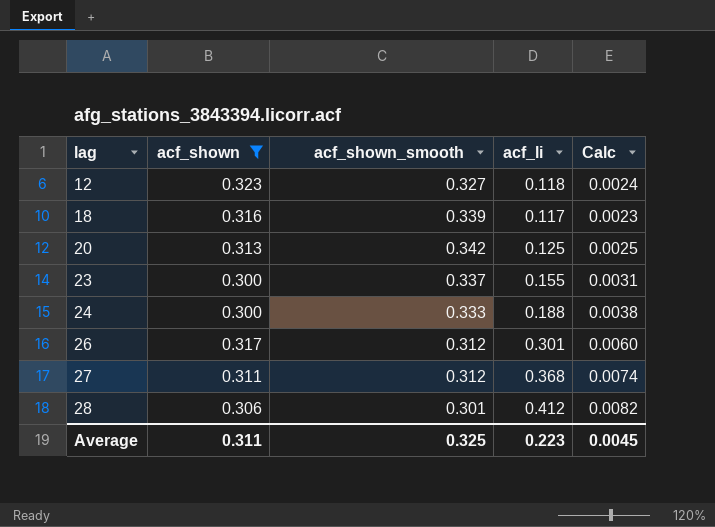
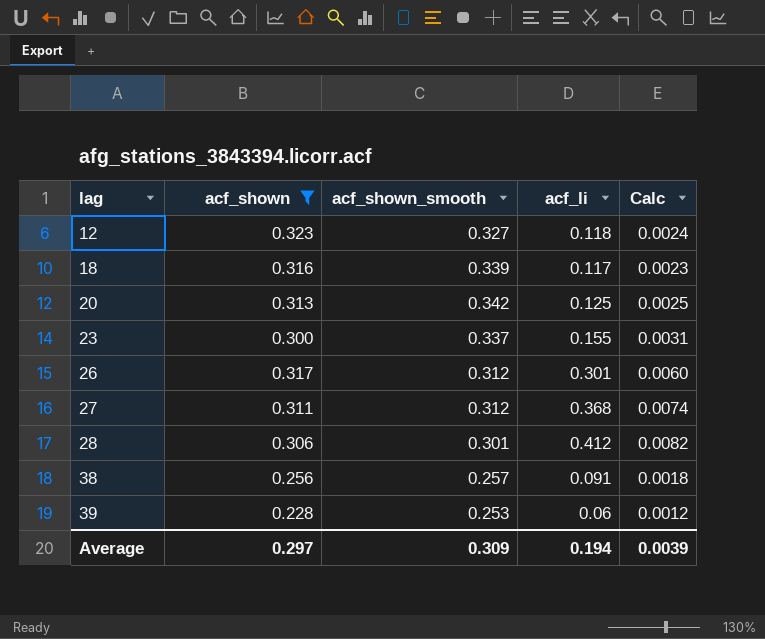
row 24: 0.300 | 0.333 | 0.188 | 0.0038 -> none
row 38: none -> 0.256 | 0.257 | 0.091 | 0.0018
row 39: none -> 0.228 | 0.253 | 0.06 | 0.0012
Average | acf_shown: 0.311 -> 0.297
Average | acf_shown_smooth: 0.325 -> 0.309
Average | acf_li: 0.223 -> 0.194
Average | Calc: 0.0045 -> 0.0039

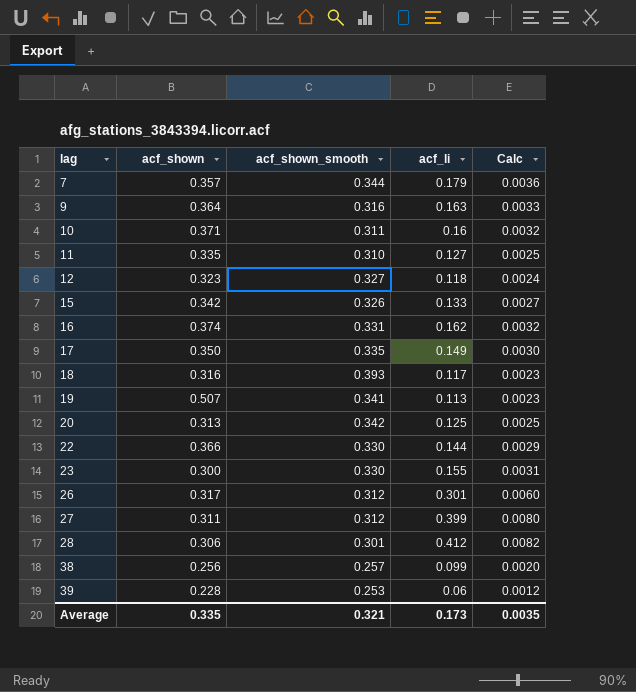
filter: acf_shown <= 0.323 -> none
18 | acf_shown_smooth: 0.339 -> 0.393
23 | acf_shown_smooth: 0.337 -> 0.330
27 | acf_li: 0.368 -> 0.399
27 | Calc: 0.0074 -> 0.0080
38 | acf_li: 0.091 -> 0.099
38 | Calc: 0.0018 -> 0.0020
Average | acf_shown: 0.297 -> 0.335
Average | acf_shown_smooth: 0.309 -> 0.321
Average | acf_li: 0.194 -> 0.173
Average | Calc: 0.0039 -> 0.0035

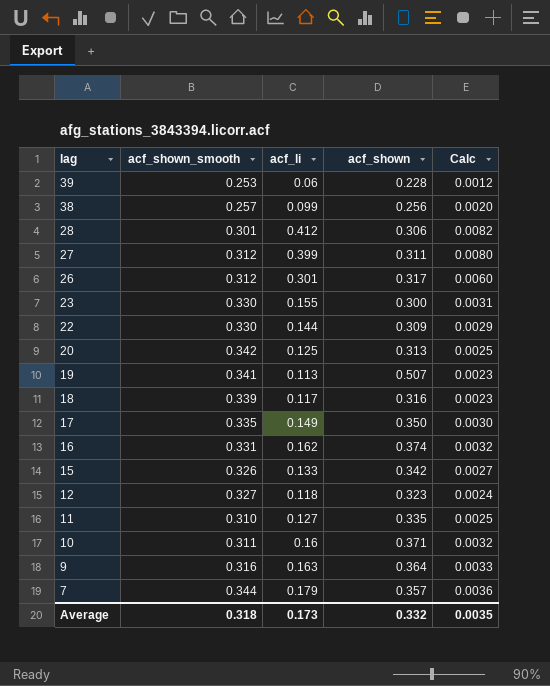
row order: lag ascending -> lag descending
column acf_shown | position: 2 -> 4
22 | acf_shown: 0.366 -> 0.309
18 | acf_shown_smooth: 0.393 -> 0.339
Average | acf_shown_smooth: 0.321 -> 0.318
Average | acf_shown: 0.335 -> 0.332

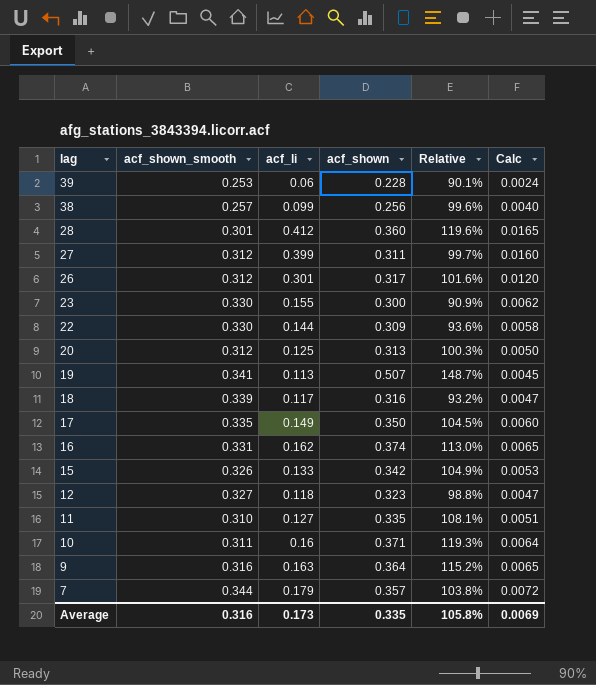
column Relative | formula: none -> [acf_shown] / [acf_shown_smooth]
column Calc | formula: [acf_li] * 0.02 -> [acf_li] * 0.04
28 | acf_shown: 0.306 -> 0.360
20 | acf_shown_smooth: 0.342 -> 0.312
Average | acf_shown_smooth: 0.318 -> 0.316
Average | acf_shown: 0.332 -> 0.335
Average | Calc: 0.0035 -> 0.0069

